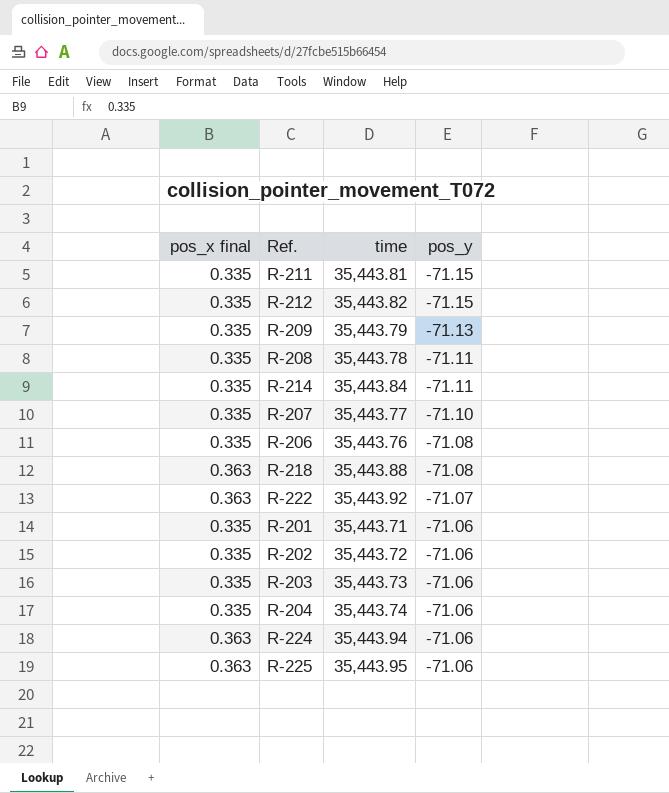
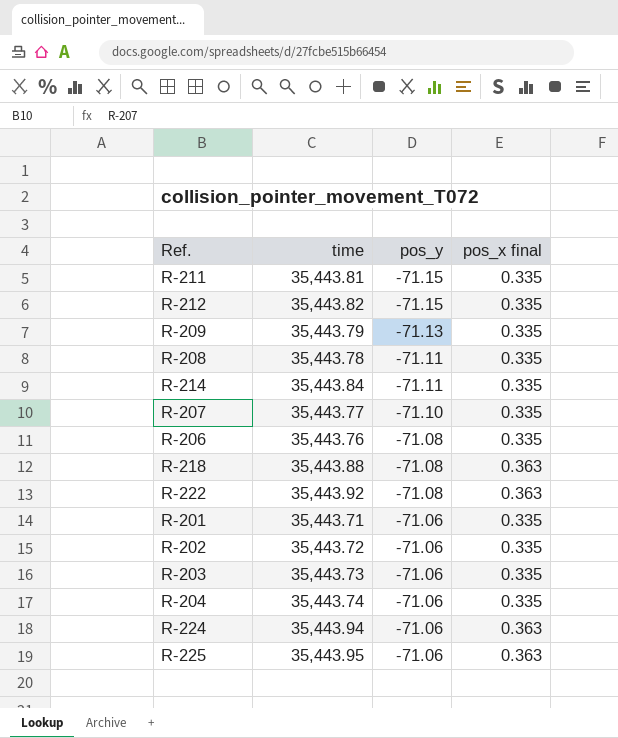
column pos_x final | position: 1 -> 4
R-222 | pos_y: -71.07 -> -71.08

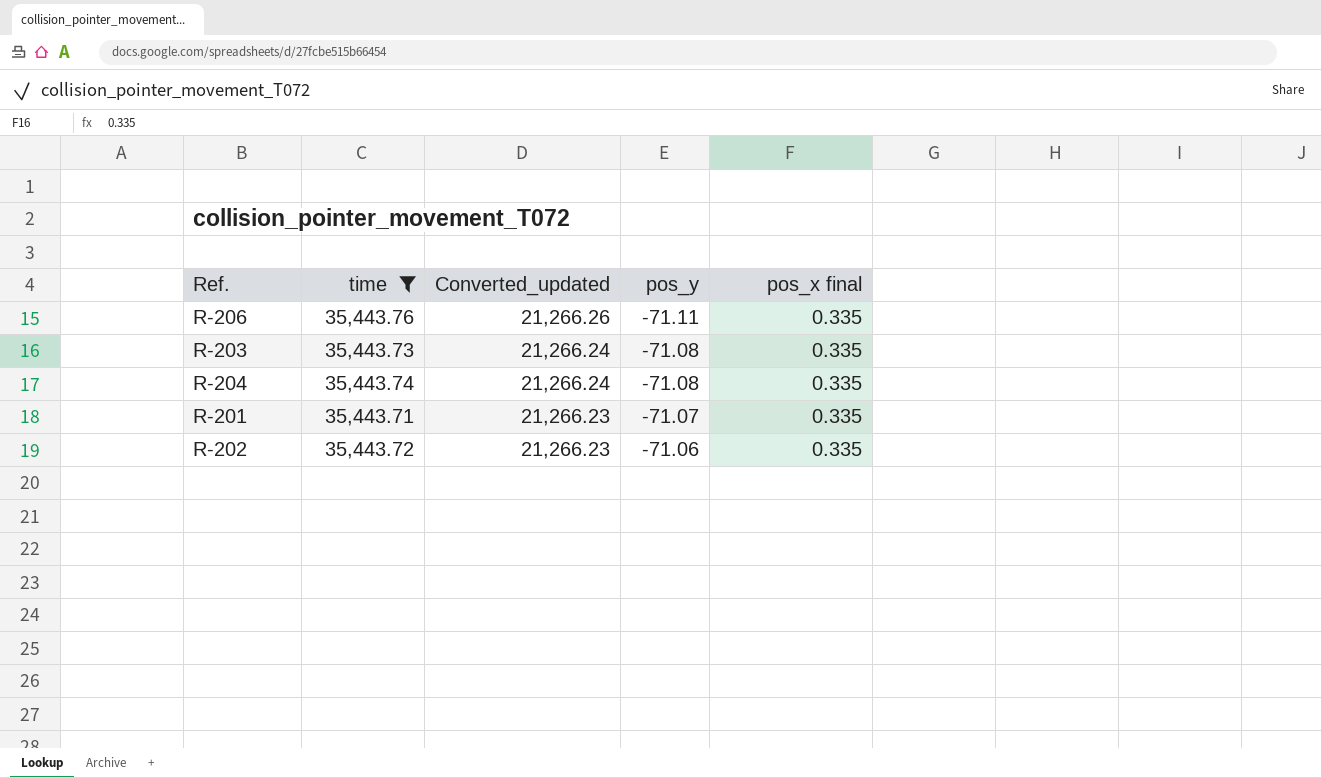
filter: none -> time <= 35,443.76
row order: pos_y ascending -> Converted_updated descending
column Converted_updated | formula: none -> [time] * 0.6
R-206 | pos_y: -71.08 -> -71.11
R-203 | pos_y: -71.06 -> -71.08
R-204 | pos_y: -71.06 -> -71.08
R-201 | pos_y: -71.06 -> -71.07

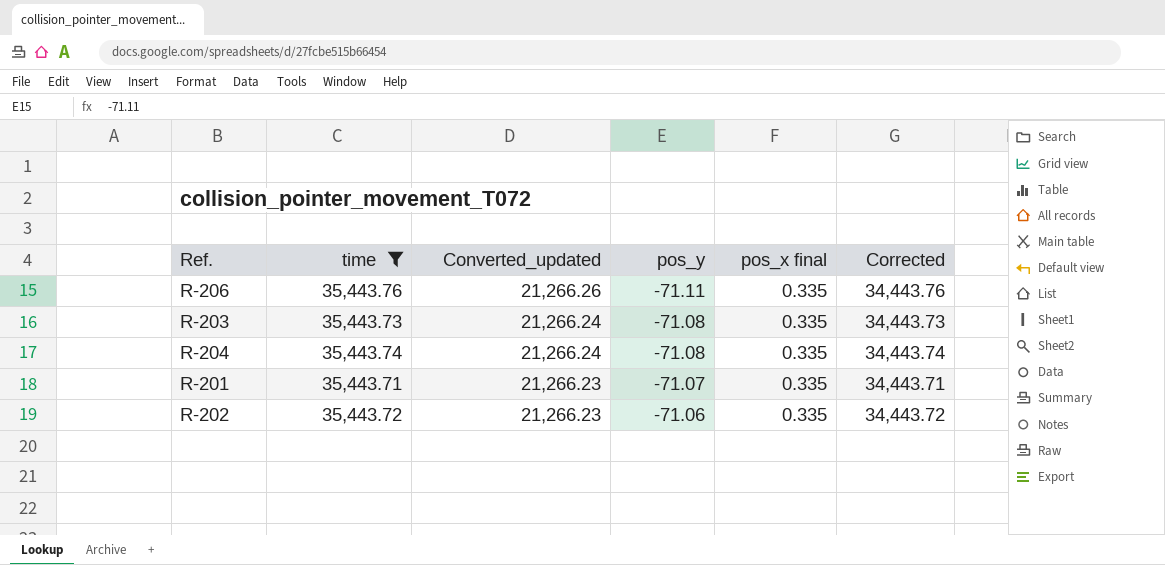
column Corrected | formula: none -> [time] - 1000

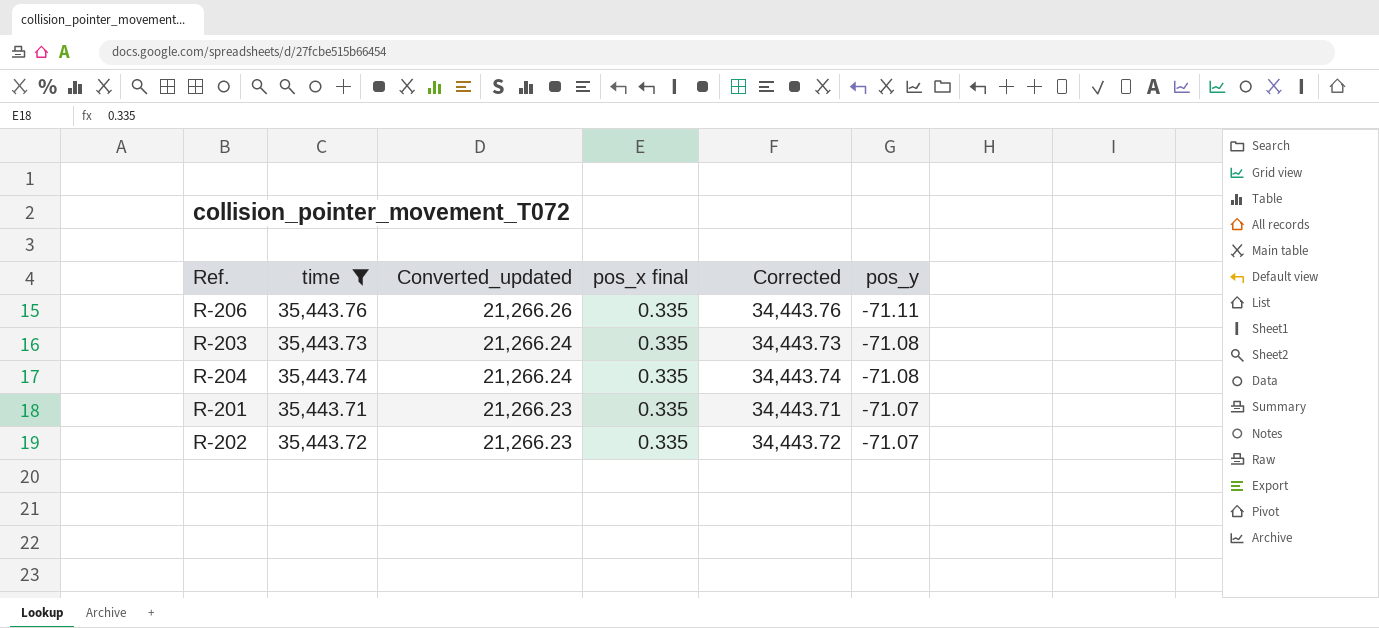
column pos_y | position: 4 -> 6
R-202 | pos_y: -71.06 -> -71.07

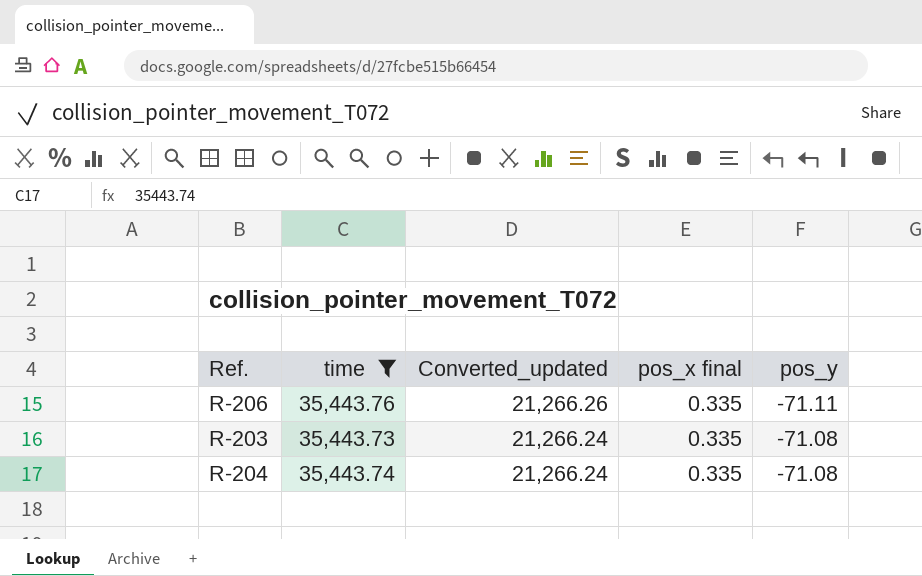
column Corrected | formula: [time] - 1000 -> none
row R-201: 35,443.71 | 21,266.23 | 0.335 | 34,443.71 | -71.07 -> none
row R-202: 35,443.72 | 21,266.23 | 0.335 | 34,443.72 | -71.07 -> none

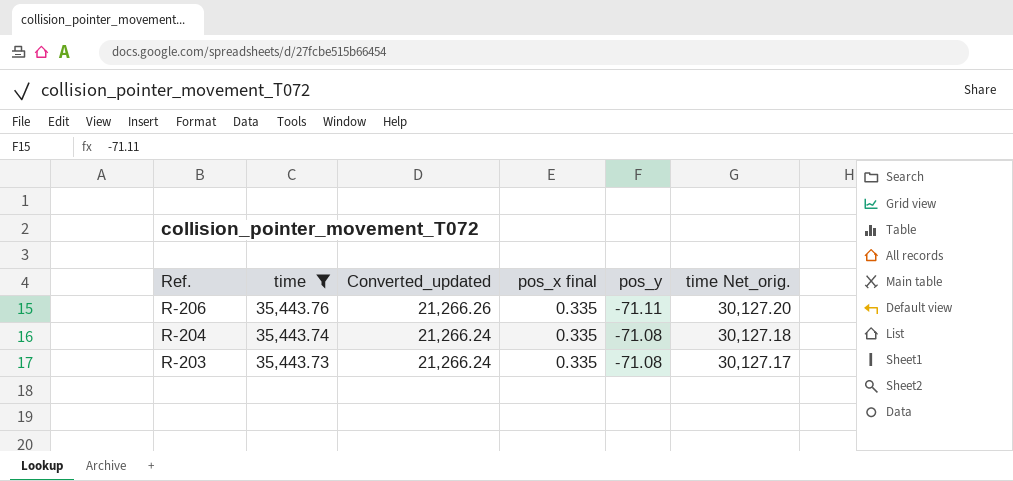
row order: Converted_updated descending -> Ref. descending
column time Net_orig. | formula: none -> [time] * 0.85

